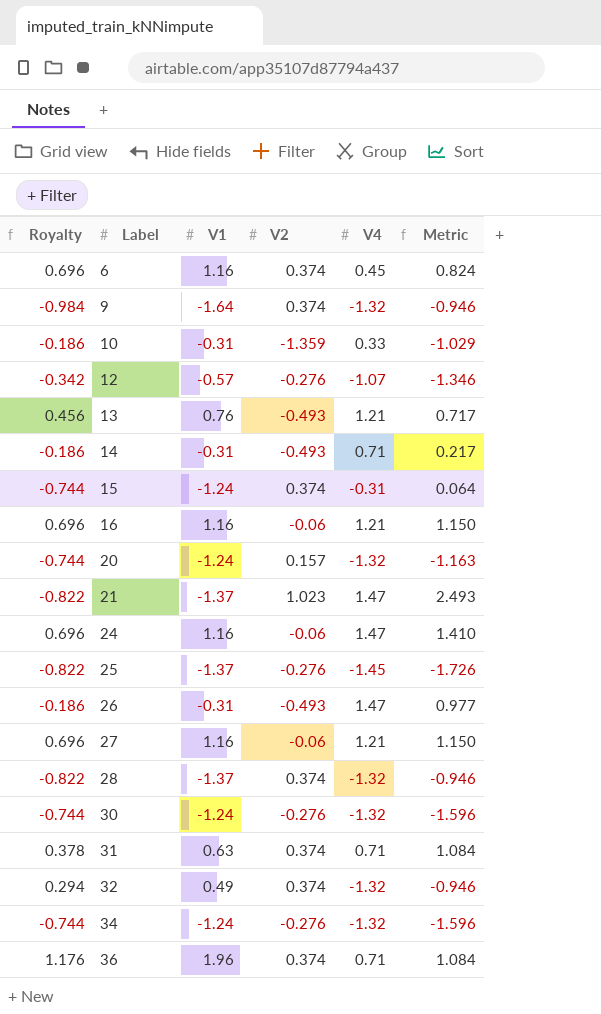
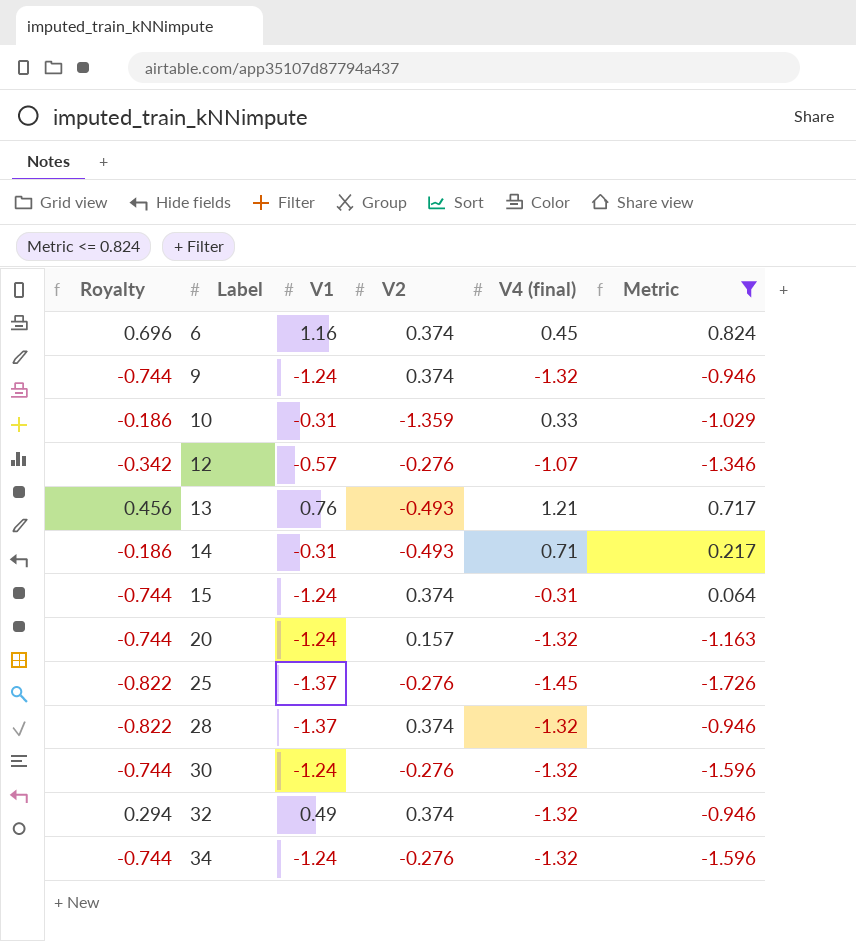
filter: none -> Metric <= 0.824
column name: V4 -> V4 (final)
9 | Royalty: -0.984 -> -0.744
9 | V1: -1.64 -> -1.24

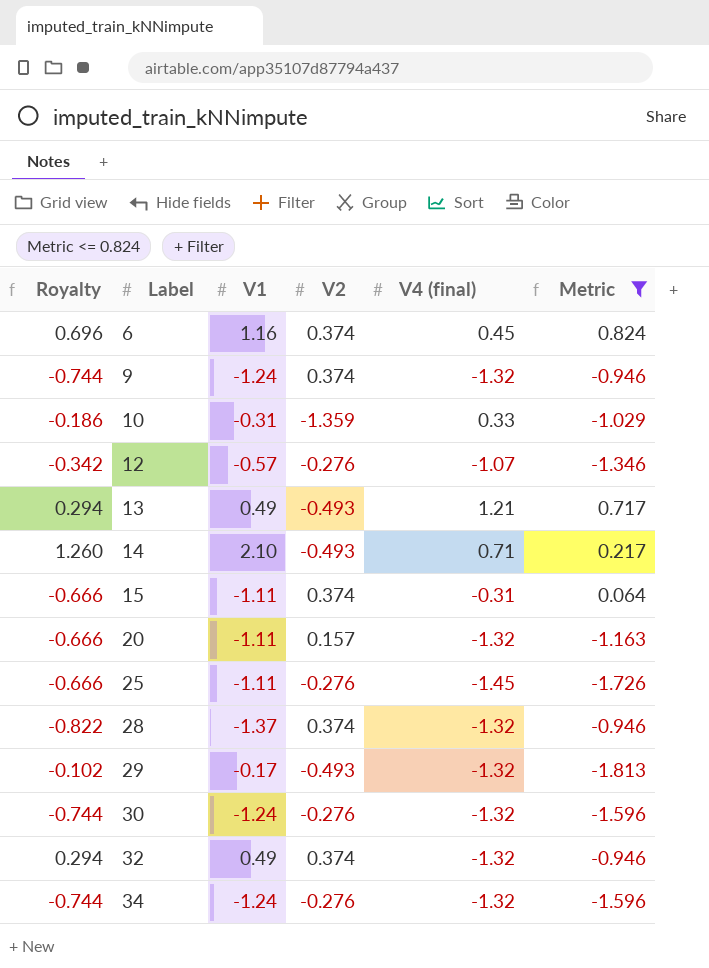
13 | Royalty: 0.456 -> 0.294
13 | V1: 0.76 -> 0.49
14 | Royalty: -0.186 -> 1.260
14 | V1: -0.31 -> 2.10
15 | Royalty: -0.744 -> -0.666
15 | V1: -1.24 -> -1.11
20 | Royalty: -0.744 -> -0.666
20 | V1: -1.24 -> -1.11
25 | Royalty: -0.822 -> -0.666
25 | V1: -1.37 -> -1.11
row 29: none -> -0.102 | -0.17 | -0.493 | -1.32 | -1.813

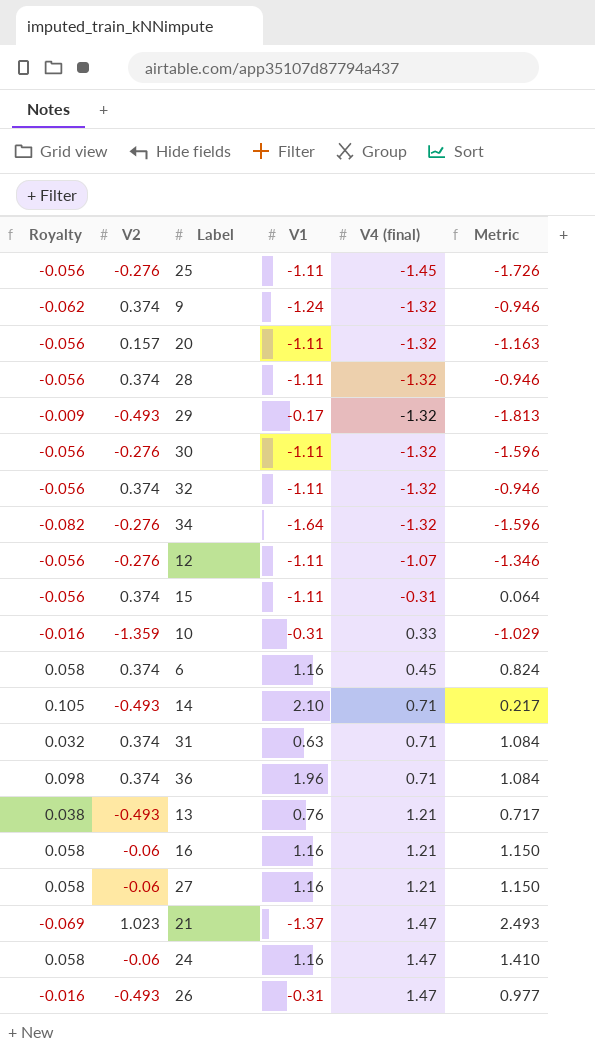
filter: Metric <= 0.824 -> none
row order: Label ascending -> V4 (final) ascending
column Royalty | formula: [V1] * 0.6 -> [V1] * 0.05
column V2 | position: 4 -> 2
28 | V1: -1.37 -> -1.11
30 | V1: -1.24 -> -1.11
32 | V1: 0.49 -> -1.11
34 | V1: -1.24 -> -1.64
12 | V1: -0.57 -> -1.11
13 | V1: 0.49 -> 0.76

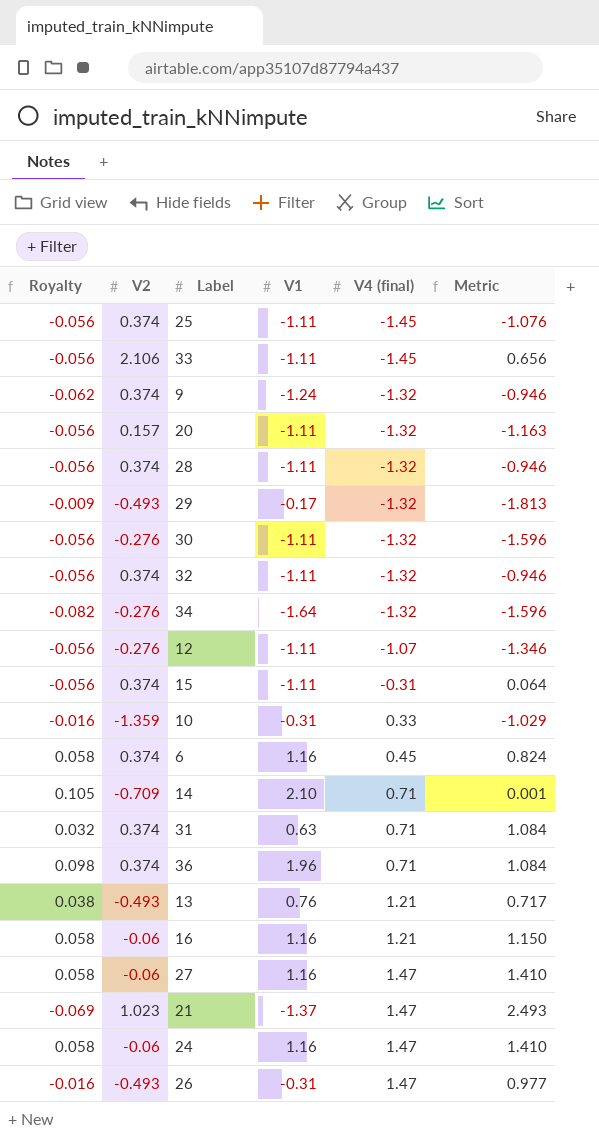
25 | V2: -0.276 -> 0.374
25 | Metric: -1.726 -> -1.076
row 33: none -> -0.056 | 2.106 | -1.11 | -1.45 | 0.656
14 | V2: -0.493 -> -0.709
14 | Metric: 0.217 -> 0.001
27 | V4 (final): 1.21 -> 1.47
27 | Metric: 1.150 -> 1.410

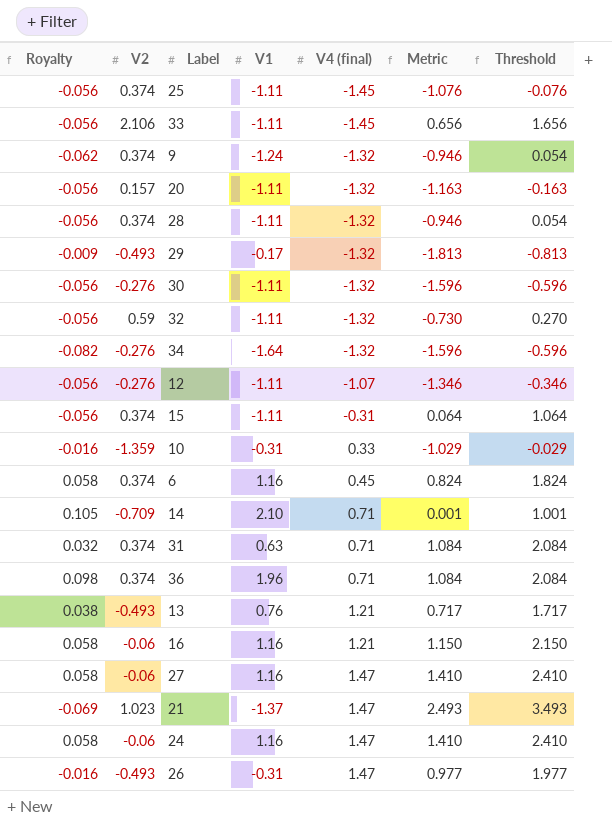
column Threshold | formula: none -> [Metric] + 1
32 | V2: 0.374 -> 0.59
32 | Metric: -0.946 -> -0.730

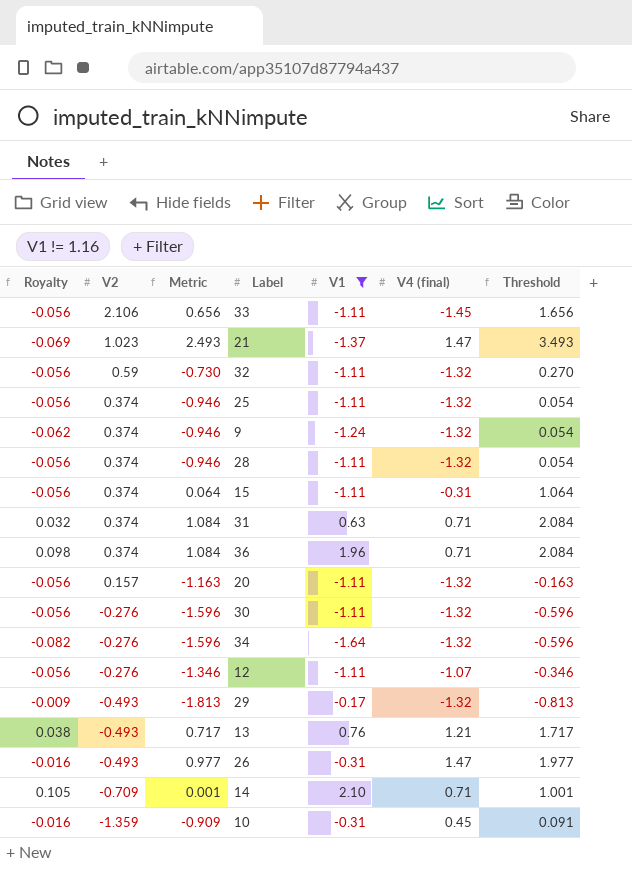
filter: none -> V1 != 1.16
row order: V4 (final) ascending -> V2 descending
column Metric | position: 6 -> 3
25 | Metric: -1.076 -> -0.946
25 | V4 (final): -1.45 -> -1.32
25 | Threshold: -0.076 -> 0.054
10 | Metric: -1.029 -> -0.909
10 | V4 (final): 0.33 -> 0.45
10 | Threshold: -0.029 -> 0.091

